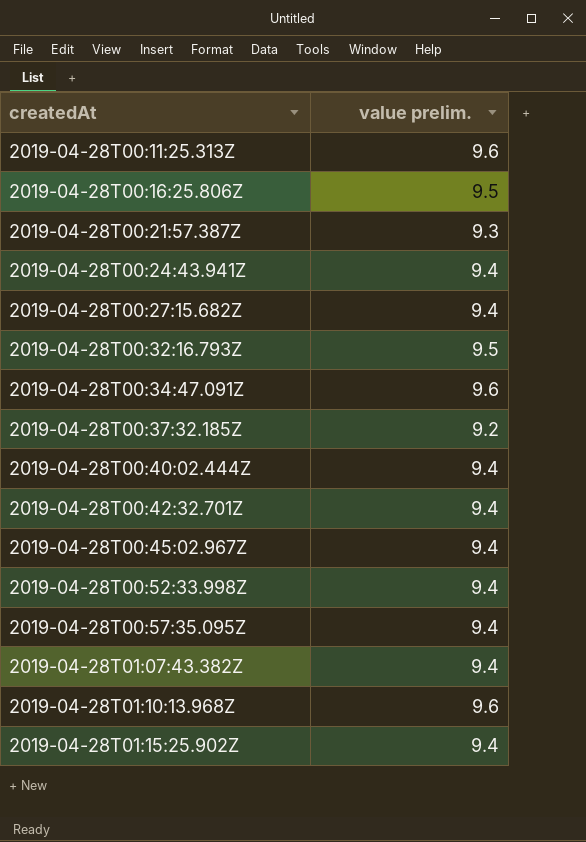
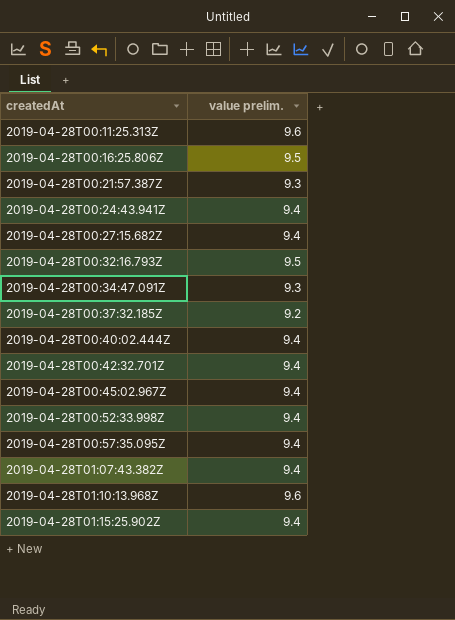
2019-04-28T00:34:47.091Z | value prelim.: 9.6 -> 9.3

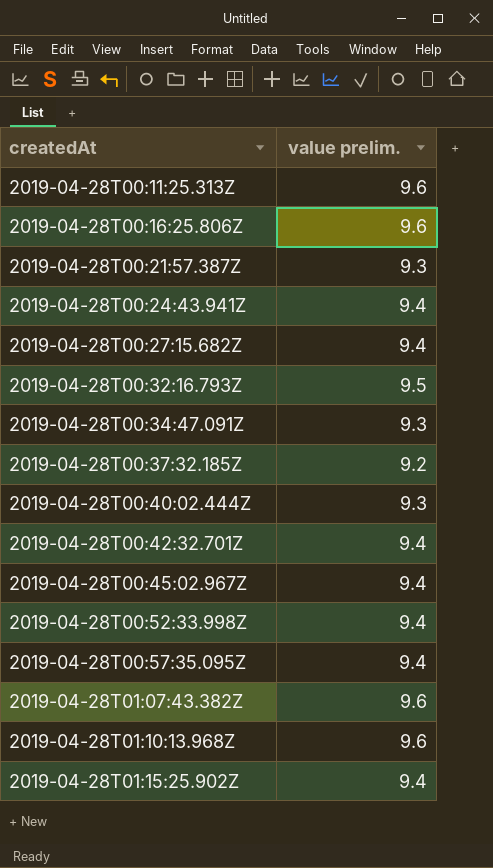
2019-04-28T00:16:25.806Z | value prelim.: 9.5 -> 9.6
2019-04-28T00:40:02.444Z | value prelim.: 9.4 -> 9.3
2019-04-28T01:07:43.382Z | value prelim.: 9.4 -> 9.6

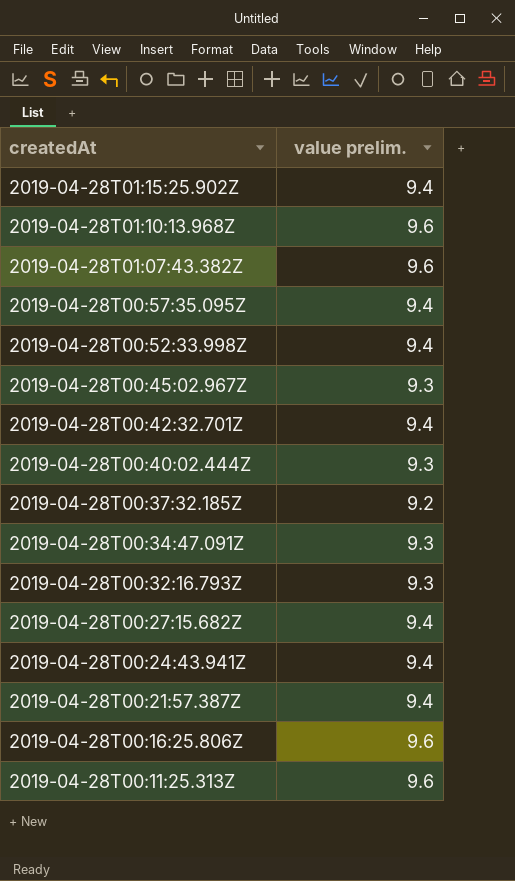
row order: createdAt ascending -> createdAt descending
2019-04-28T00:45:02.967Z | value prelim.: 9.4 -> 9.3
2019-04-28T00:32:16.793Z | value prelim.: 9.5 -> 9.3
2019-04-28T00:21:57.387Z | value prelim.: 9.3 -> 9.4

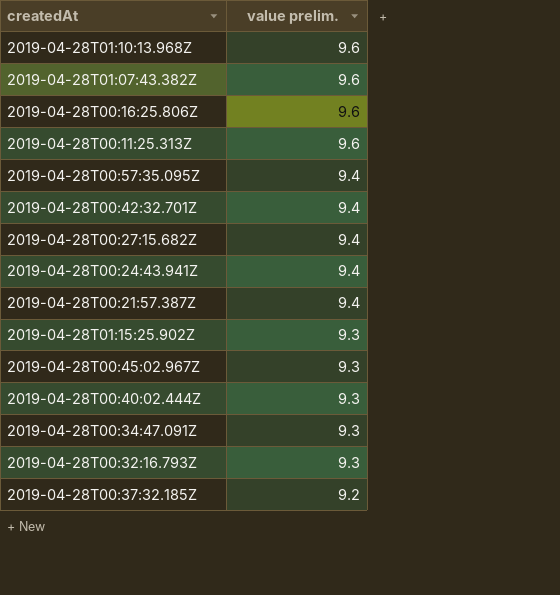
row order: createdAt descending -> value prelim. descending
row 2019-04-28T00:52:33.998Z: 9.4 -> none
2019-04-28T01:15:25.902Z | value prelim.: 9.4 -> 9.3

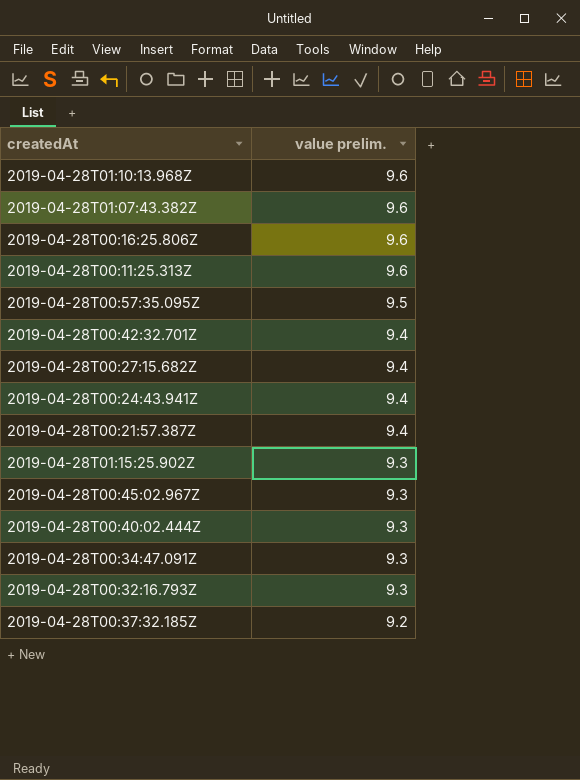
2019-04-28T00:57:35.095Z | value prelim.: 9.4 -> 9.5

